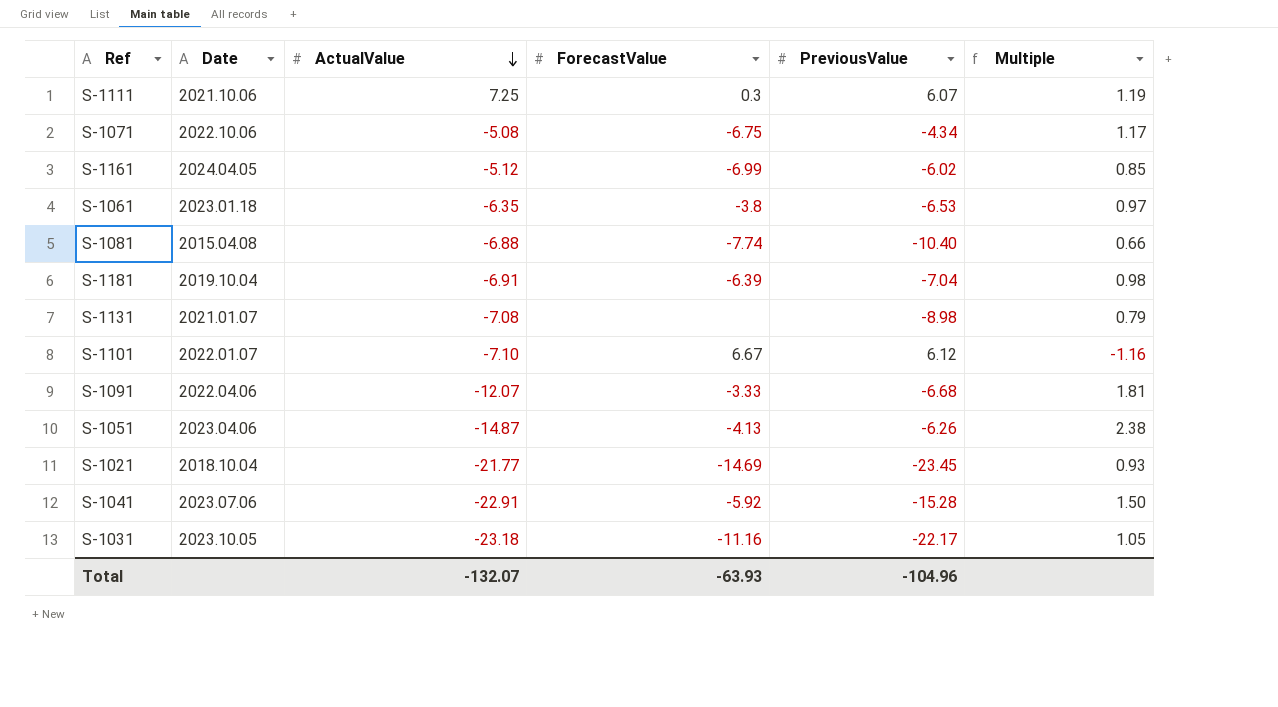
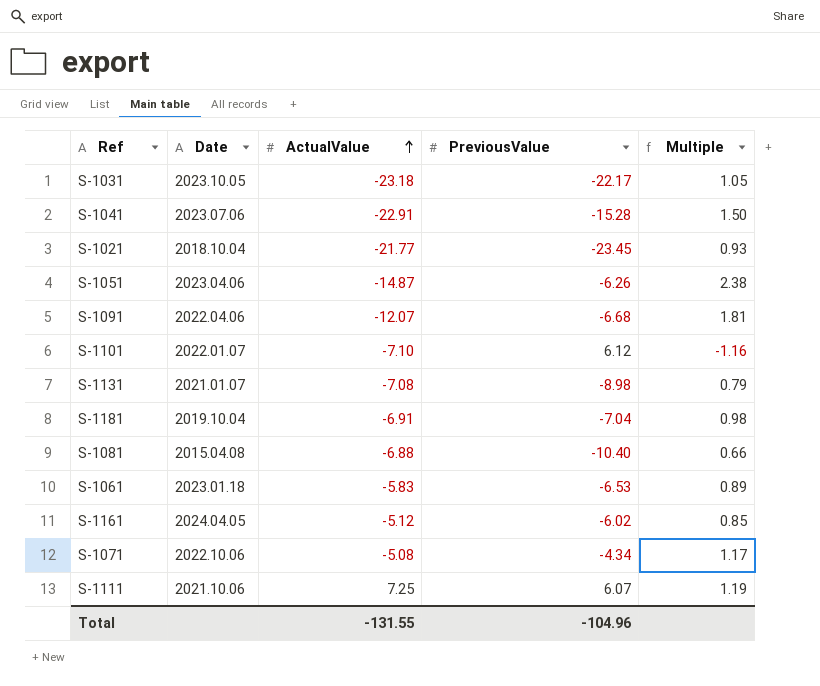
row order: ActualValue descending -> ActualValue ascending
column ForecastValue | position: 4 -> none
S-1061 | ActualValue: -6.35 -> -5.83
S-1061 | Multiple: 0.97 -> 0.89
Total | ActualValue: -132.07 -> -131.55

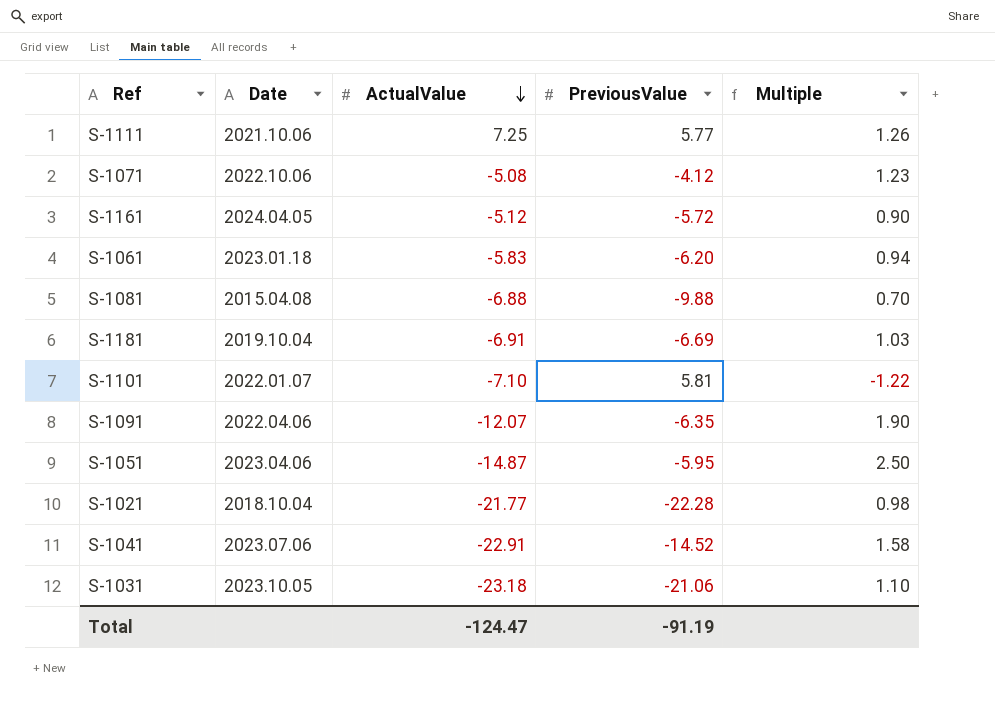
row order: ActualValue ascending -> ActualValue descending
row S-1131: 2021.01.07 | -7.08 | -8.98 | 0.79 -> none
S-1111 | PreviousValue: 6.07 -> 5.77
S-1111 | Multiple: 1.19 -> 1.26
S-1071 | PreviousValue: -4.34 -> -4.12
S-1071 | Multiple: 1.17 -> 1.23
S-1161 | PreviousValue: -6.02 -> -5.72
S-1161 | Multiple: 0.85 -> 0.90
S-1061 | PreviousValue: -6.53 -> -6.20
S-1061 | Multiple: 0.89 -> 0.94
S-1081 | PreviousValue: -10.40 -> -9.88
S-1081 | Multiple: 0.66 -> 0.70
S-1181 | PreviousValue: -7.04 -> -6.69
S-1181 | Multiple: 0.98 -> 1.03
S-1101 | PreviousValue: 6.12 -> 5.81
S-1101 | Multiple: -1.16 -> -1.22
S-1091 | PreviousValue: -6.68 -> -6.35
S-1091 | Multiple: 1.81 -> 1.90
S-1051 | PreviousValue: -6.26 -> -5.95
S-1051 | Multiple: 2.38 -> 2.50
S-1021 | PreviousValue: -23.45 -> -22.28
S-1021 | Multiple: 0.93 -> 0.98
S-1041 | PreviousValue: -15.28 -> -14.52
S-1041 | Multiple: 1.50 -> 1.58
S-1031 | PreviousValue: -22.17 -> -21.06
S-1031 | Multiple: 1.05 -> 1.10
Total | ActualValue: -131.55 -> -124.47
Total | PreviousValue: -104.96 -> -91.19

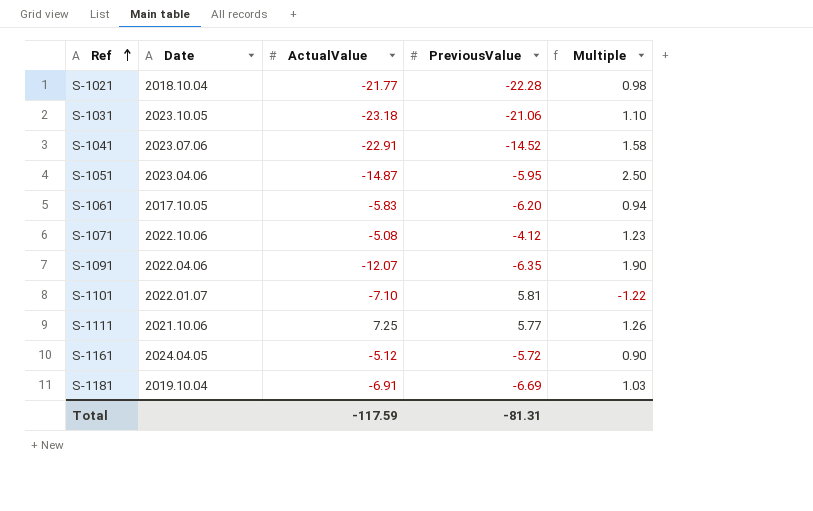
row order: ActualValue descending -> Ref ascending
row S-1081: 2015.04.08 | -6.88 | -9.88 | 0.70 -> none
S-1061 | Date: 2023.01.18 -> 2017.10.05
Total | ActualValue: -124.47 -> -117.59
Total | PreviousValue: -91.19 -> -81.31

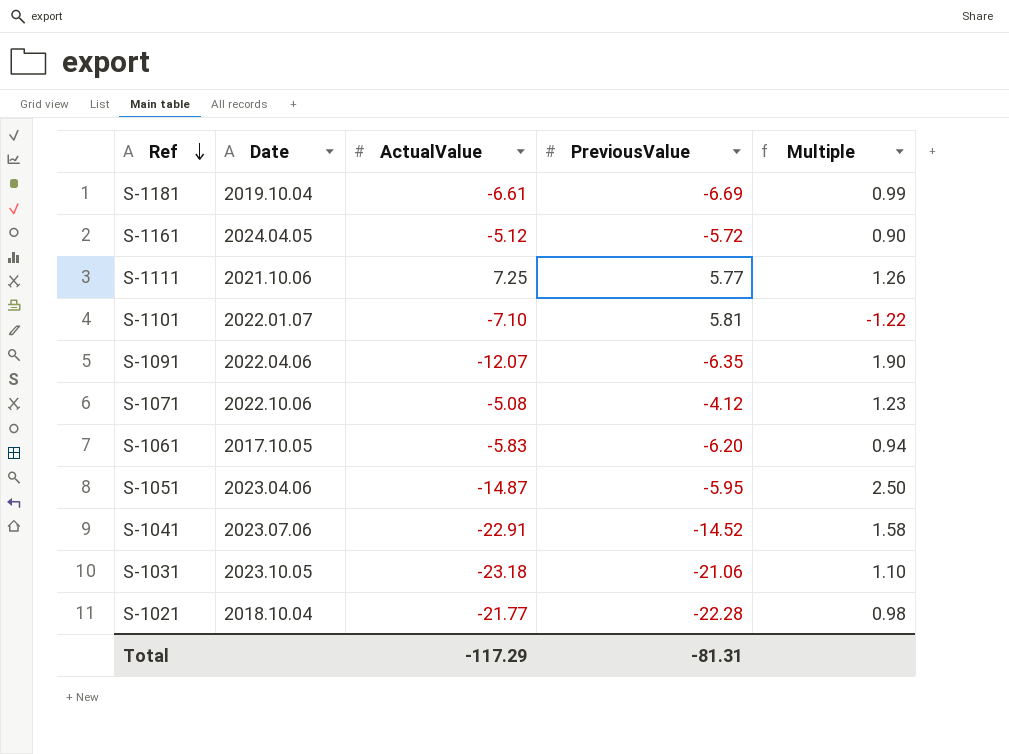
row order: Ref ascending -> Ref descending
S-1181 | ActualValue: -6.91 -> -6.61
S-1181 | Multiple: 1.03 -> 0.99
Total | ActualValue: -117.59 -> -117.29

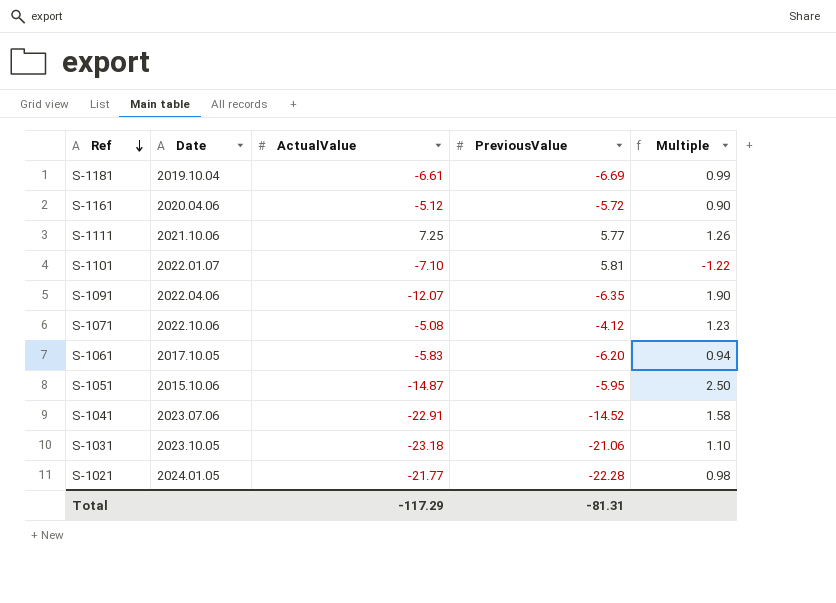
S-1161 | Date: 2024.04.05 -> 2020.04.06
S-1051 | Date: 2023.04.06 -> 2015.10.06
S-1021 | Date: 2018.10.04 -> 2024.01.05

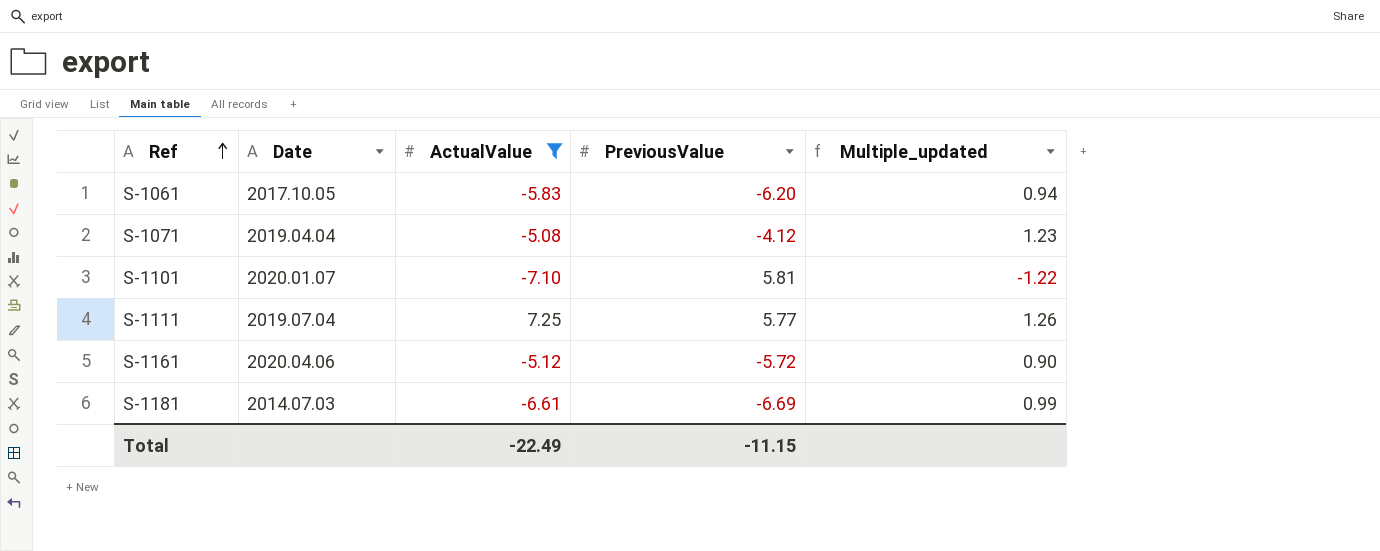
filter: none -> ActualValue >= -7.10
row order: Ref descending -> Ref ascending
column name: Multiple -> Multiple_updated
S-1071 | Date: 2022.10.06 -> 2019.04.04
S-1101 | Date: 2022.01.07 -> 2020.01.07
S-1111 | Date: 2021.10.06 -> 2019.07.04
S-1181 | Date: 2019.10.04 -> 2014.07.03
Total | ActualValue: -117.29 -> -22.49
Total | PreviousValue: -81.31 -> -11.15

